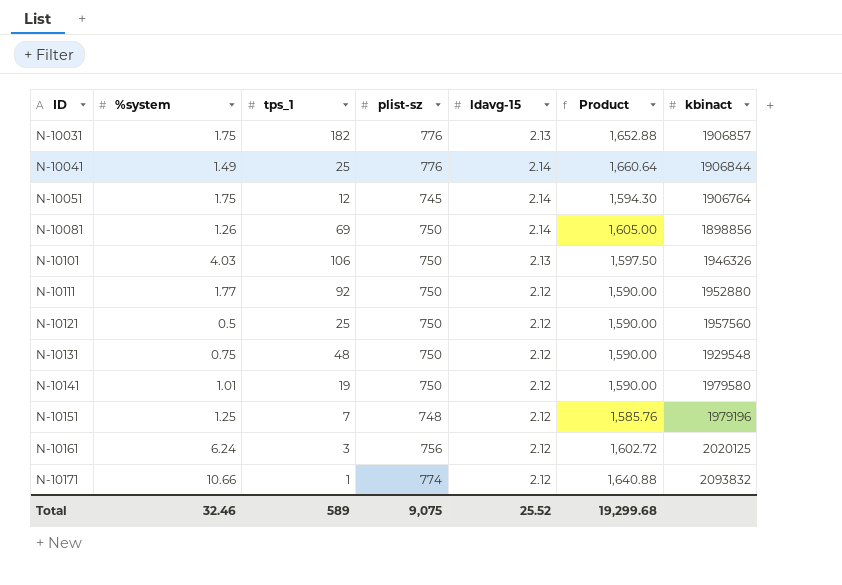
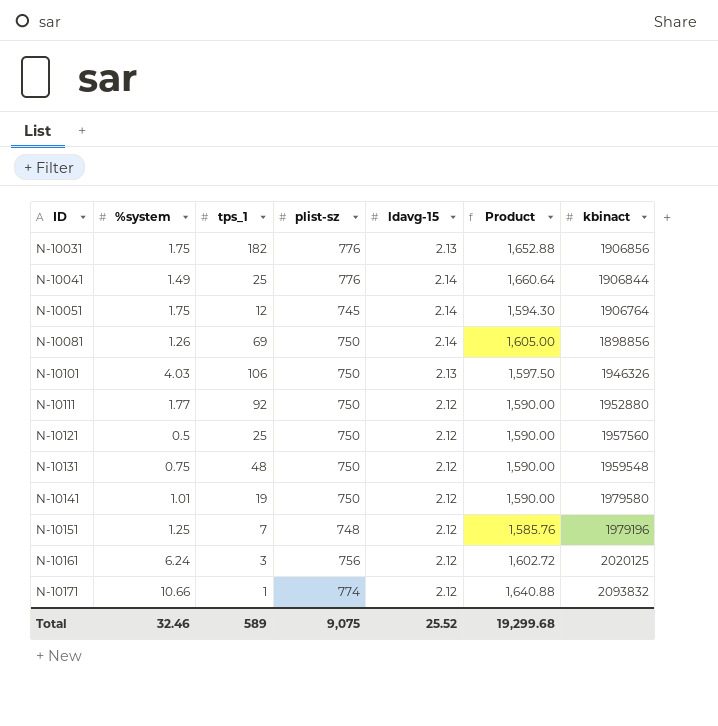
N-10031 | kbinact: 1906857 -> 1906856
N-10131 | kbinact: 1929548 -> 1959548

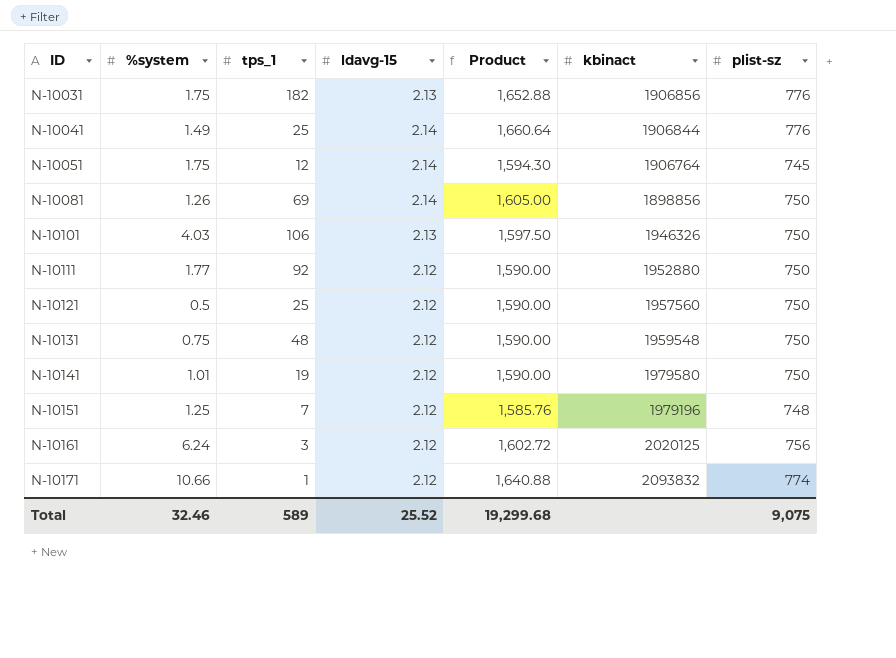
column plist-sz | position: 4 -> 7

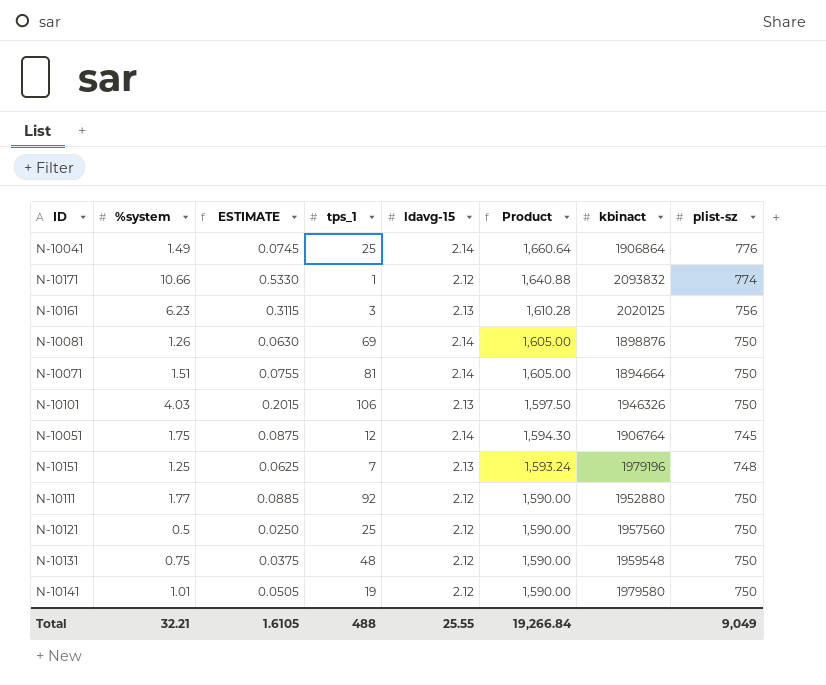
row order: ID ascending -> Product descending
column ESTIMATE | formula: none -> [%system] * 0.05
row N-10031: 1.75 | 182 | 2.13 | 1,652.88 | 1906856 | 776 -> none
N-10041 | kbinact: 1906844 -> 1906864
N-10161 | %system: 6.24 -> 6.23
N-10161 | ldavg-15: 2.12 -> 2.13
N-10161 | Product: 1,602.72 -> 1,610.28
N-10081 | kbinact: 1898856 -> 1898876
row N-10071: none -> 1.51 | 0.0755 | 81 | 2.14 | 1,605.00 | 1894664 | 750
N-10151 | ldavg-15: 2.12 -> 2.13
N-10151 | Product: 1,585.76 -> 1,593.24
Total | %system: 32.46 -> 32.21
Total | tps_1: 589 -> 488
Total | ldavg-15: 25.52 -> 25.55
Total | Product: 19,299.68 -> 19,266.84
Total | plist-sz: 9,075 -> 9,049

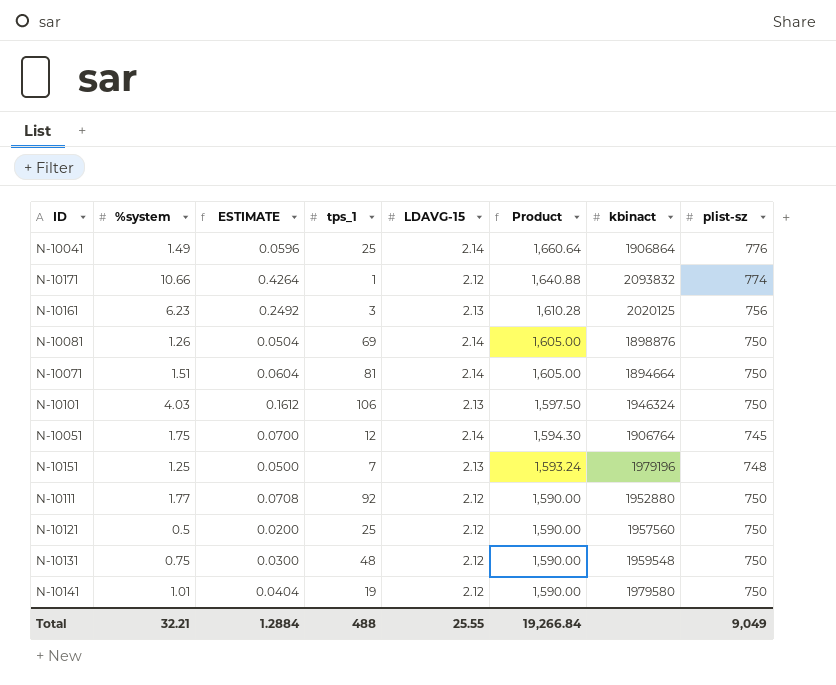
column ESTIMATE | formula: [%system] * 0.05 -> [%system] * 0.04
column name: ldavg-15 -> LDAVG-15
N-10101 | kbinact: 1946326 -> 1946324
Total | ESTIMATE: 1.6105 -> 1.2884

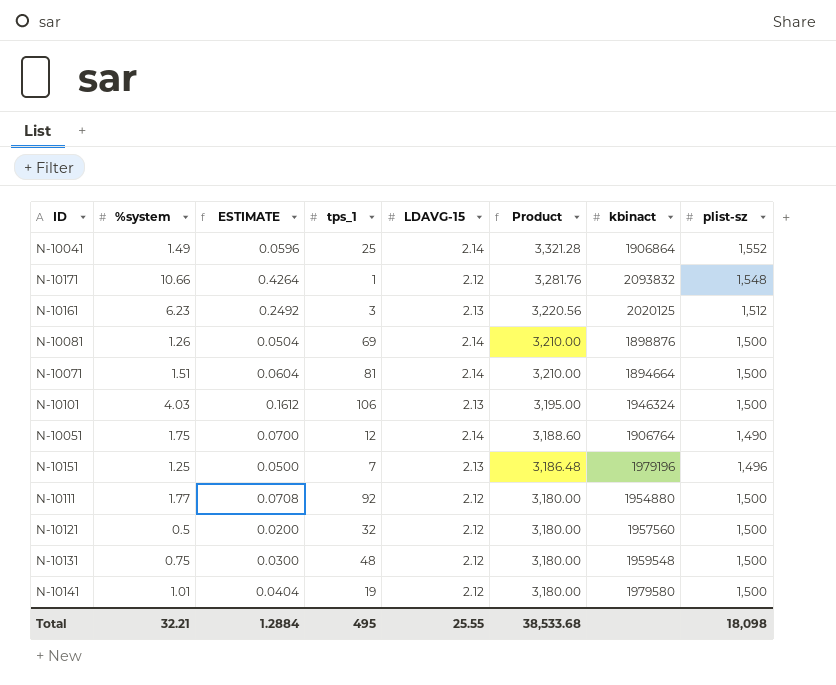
N-10041 | Product: 1,660.64 -> 3,321.28
N-10041 | plist-sz: 776 -> 1,552
N-10171 | Product: 1,640.88 -> 3,281.76
N-10171 | plist-sz: 774 -> 1,548
N-10161 | Product: 1,610.28 -> 3,220.56
N-10161 | plist-sz: 756 -> 1,512
N-10081 | Product: 1,605.00 -> 3,210.00
N-10081 | plist-sz: 750 -> 1,500
N-10071 | Product: 1,605.00 -> 3,210.00
N-10071 | plist-sz: 750 -> 1,500
N-10101 | Product: 1,597.50 -> 3,195.00
N-10101 | plist-sz: 750 -> 1,500
N-10051 | Product: 1,594.30 -> 3,188.60
N-10051 | plist-sz: 745 -> 1,490
N-10151 | Product: 1,593.24 -> 3,186.48
N-10151 | plist-sz: 748 -> 1,496
N-10111 | Product: 1,590.00 -> 3,180.00
N-10111 | kbinact: 1952880 -> 1954880
N-10111 | plist-sz: 750 -> 1,500
N-10121 | tps_1: 25 -> 32
N-10121 | Product: 1,590.00 -> 3,180.00
N-10121 | plist-sz: 750 -> 1,500
N-10131 | Product: 1,590.00 -> 3,180.00
N-10131 | plist-sz: 750 -> 1,500
N-10141 | Product: 1,590.00 -> 3,180.00
N-10141 | plist-sz: 750 -> 1,500
Total | tps_1: 488 -> 495
Total | Product: 19,266.84 -> 38,533.68
Total | plist-sz: 9,049 -> 18,098

